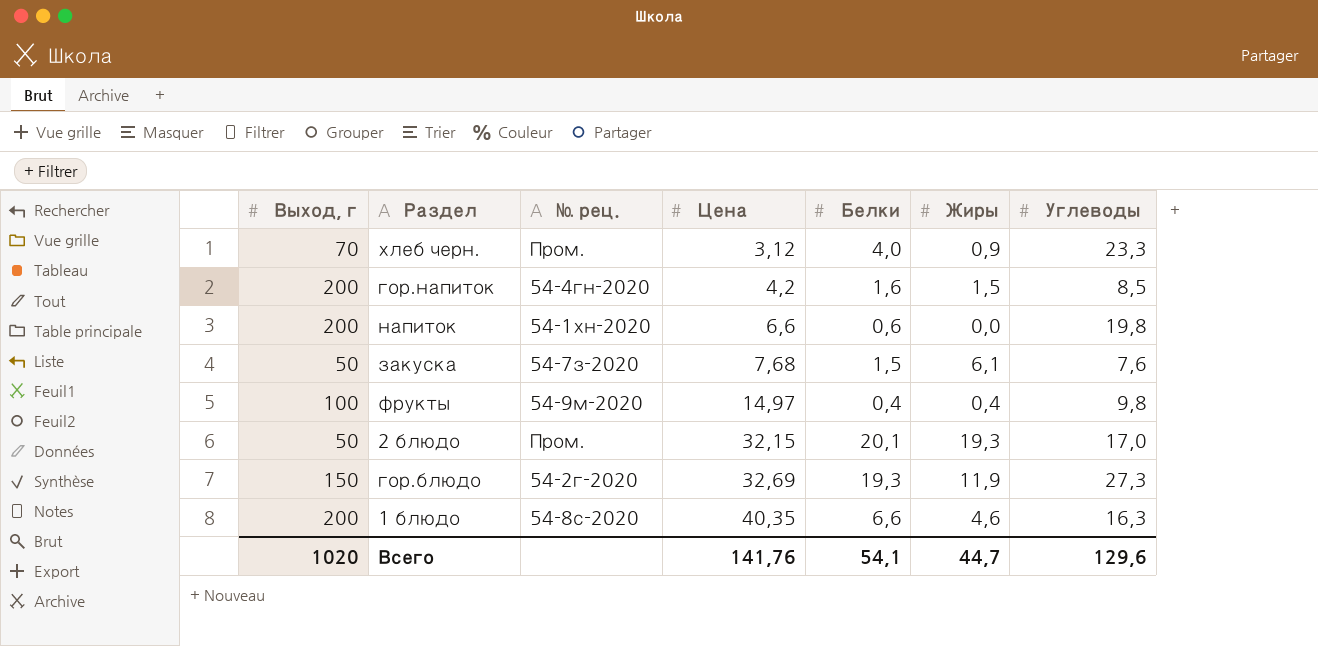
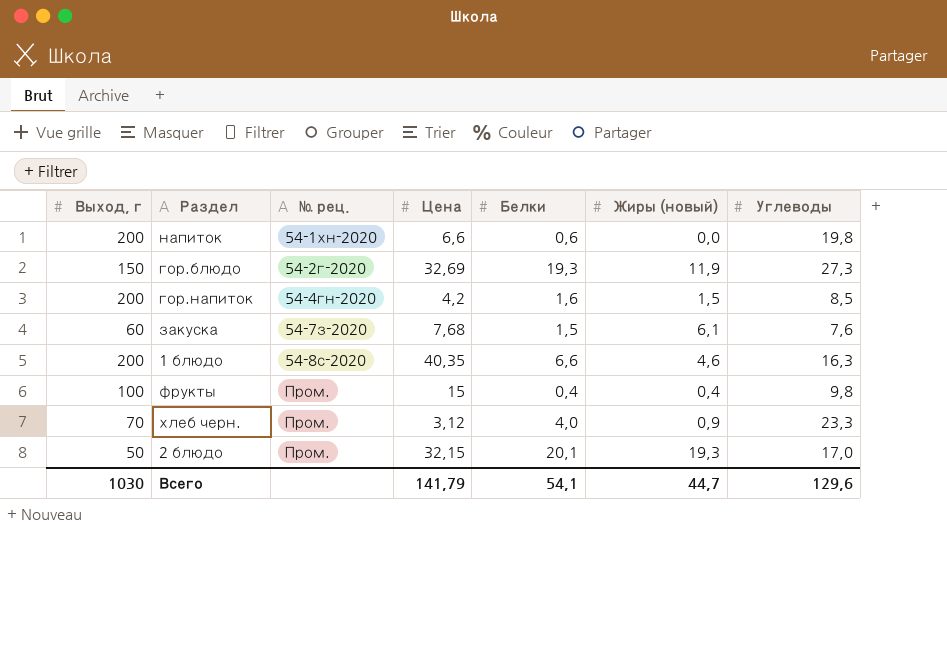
row order: Цена ascending -> № рец. ascending
column name: Жиры -> Жиры (новый)
закуска | Выход, г: 50 -> 60
фрукты | № рец.: 54-9м-2020 -> Пром.
фрукты | Цена: 14,97 -> 15
Всего | Выход, г: 1020 -> 1030
Всего | Цена: 141,76 -> 141,79

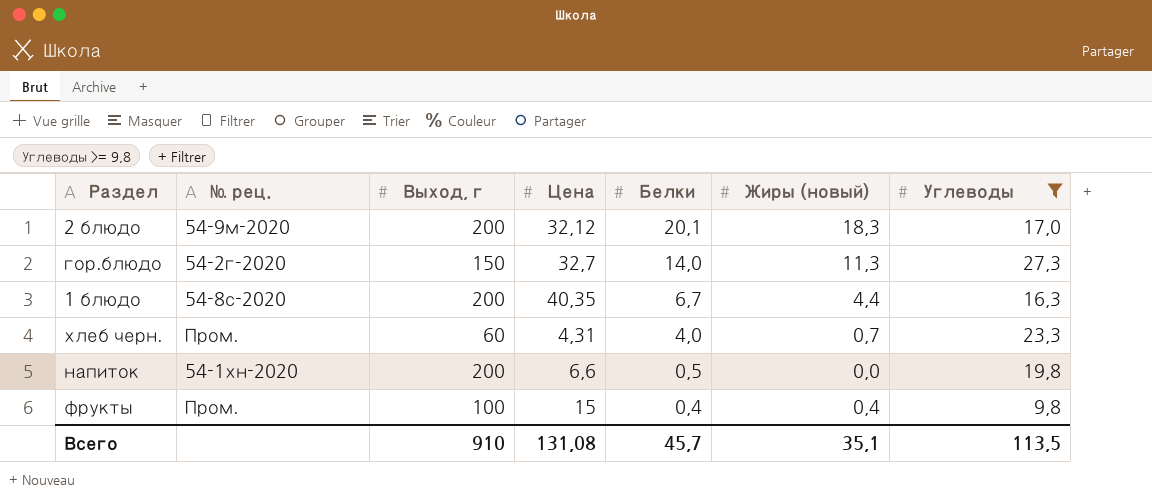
filter: none -> Углеводы >= 9,8
row order: № рец. ascending -> Белки descending
column Выход, г | position: 1 -> 3
2 блюдо | № рец.: Пром. -> 54-9м-2020
2 блюдо | Выход, г: 50 -> 200
2 блюдо | Цена: 32,15 -> 32,12
2 блюдо | Жиры (новый): 19,3 -> 18,3
гор.блюдо | Цена: 32,69 -> 32,7
гор.блюдо | Белки: 19,3 -> 14,0
гор.блюдо | Жиры (новый): 11,9 -> 11,3
1 блюдо | Белки: 6,6 -> 6,7
1 блюдо | Жиры (новый): 4,6 -> 4,4
хлеб черн. | Выход, г: 70 -> 60
хлеб черн. | Цена: 3,12 -> 4,31
хлеб черн. | Жиры (новый): 0,9 -> 0,7
напиток | Белки: 0,6 -> 0,5
Всего | Выход, г: 1030 -> 910
Всего | Цена: 141,79 -> 131,08
Всего | Белки: 54,1 -> 45,7
Всего | Жиры (новый): 44,7 -> 35,1
Всего | Углеводы: 129,6 -> 113,5

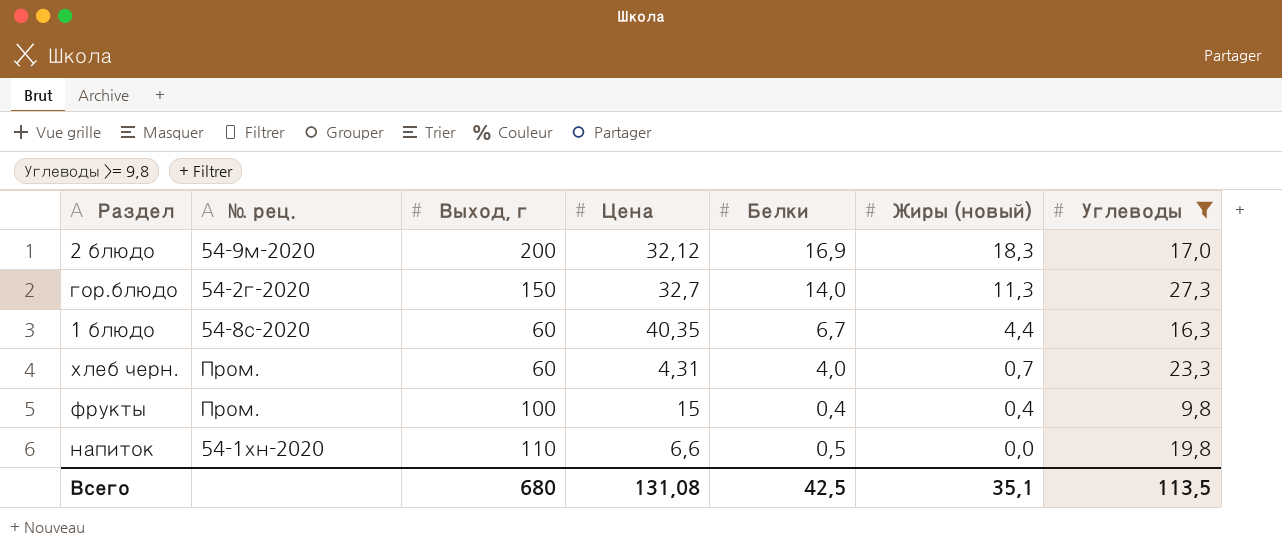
row order: Белки descending -> Жиры (новый) descending
2 блюдо | Белки: 20,1 -> 16,9
1 блюдо | Выход, г: 200 -> 60
напиток | Выход, г: 200 -> 110
Всего | Выход, г: 910 -> 680
Всего | Белки: 45,7 -> 42,5

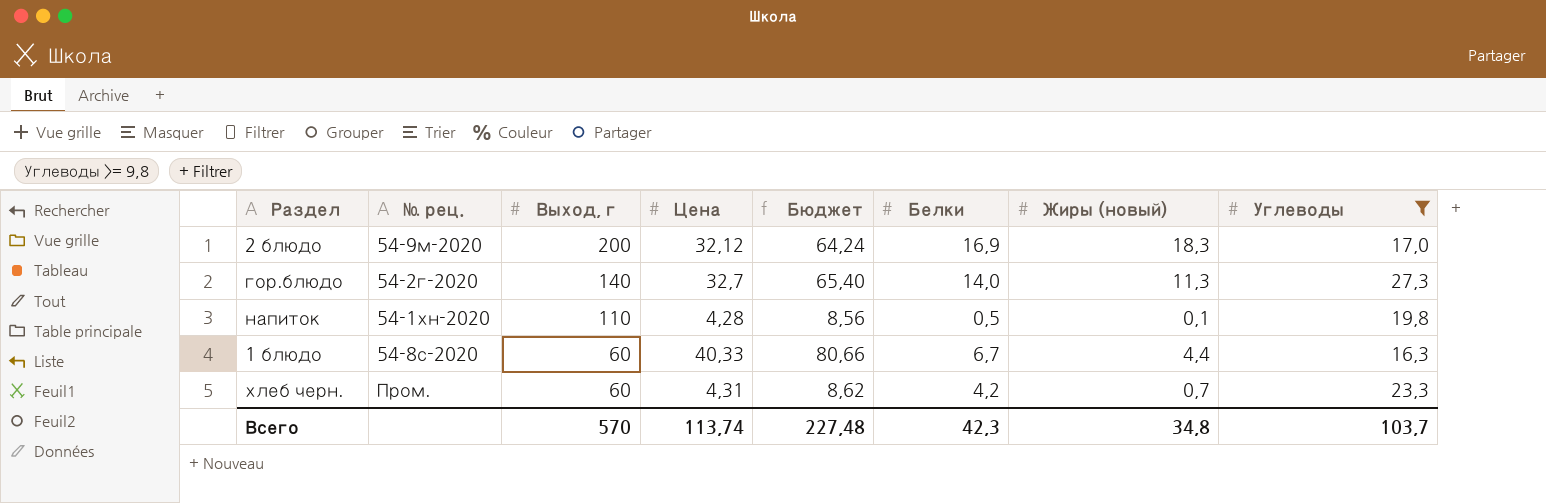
row order: Жиры (новый) descending -> Выход, г descending
column Бюджет | formula: none -> [Цена] * 2
row фрукты: Пром. | 100 | 15 | 0,4 | 0,4 | 9,8 -> none
гор.блюдо | Выход, г: 150 -> 140
напиток | Цена: 6,6 -> 4,28
напиток | Жиры (новый): 0,0 -> 0,1
1 блюдо | Цена: 40,35 -> 40,33
хлеб черн. | Белки: 4,0 -> 4,2
Всего | Выход, г: 680 -> 570
Всего | Цена: 131,08 -> 113,74
Всего | Белки: 42,5 -> 42,3
Всего | Жиры (новый): 35,1 -> 34,8
Всего | Углеводы: 113,5 -> 103,7

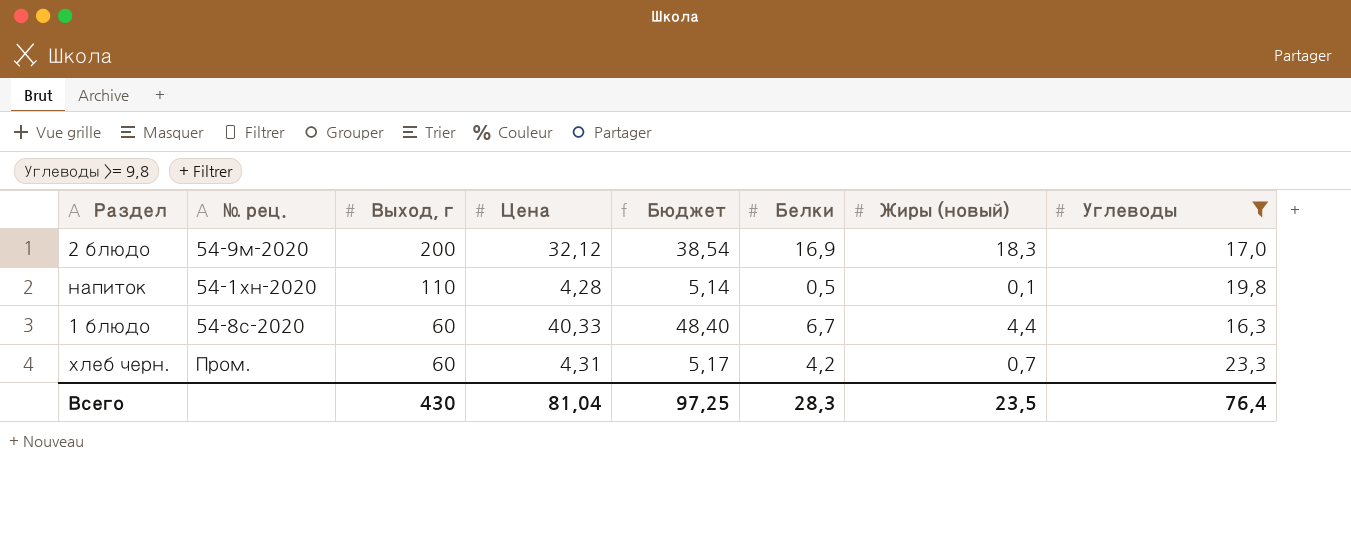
column Бюджет | formula: [Цена] * 2 -> [Цена] * 1,2
row гор.блюдо: 54-2г-2020 | 140 | 32,7 | 65,40 | 14,0 | 11,3 | 27,3 -> none
Всего | Выход, г: 570 -> 430
Всего | Цена: 113,74 -> 81,04
Всего | Бюджет: 227,48 -> 97,25
Всего | Белки: 42,3 -> 28,3
Всего | Жиры (новый): 34,8 -> 23,5
Всего | Углеводы: 103,7 -> 76,4

